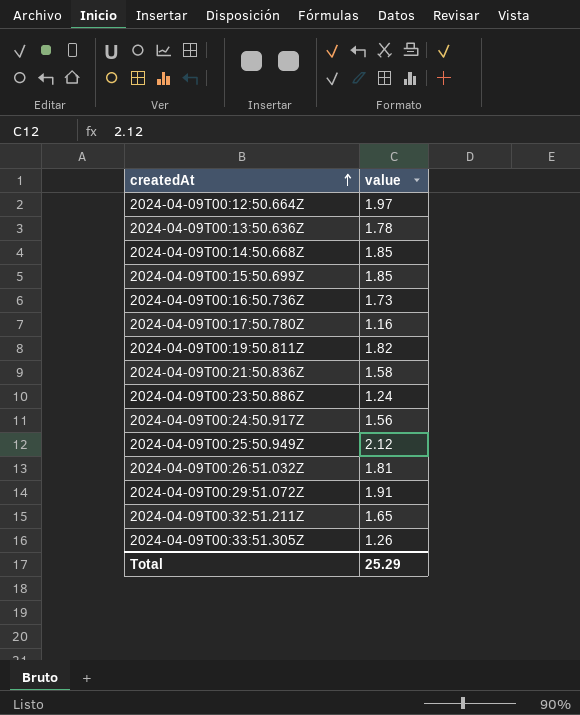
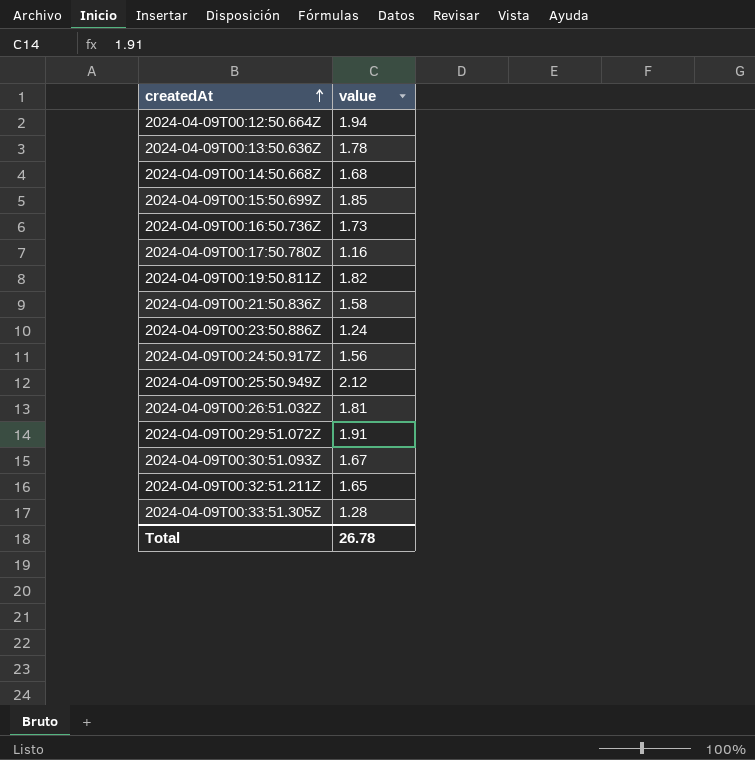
2024-04-09T00:12:50.664Z | value: 1.97 -> 1.94
2024-04-09T00:14:50.668Z | value: 1.85 -> 1.68
row 2024-04-09T00:30:51.093Z: none -> 1.67
2024-04-09T00:33:51.305Z | value: 1.26 -> 1.28
Total | value: 25.29 -> 26.78

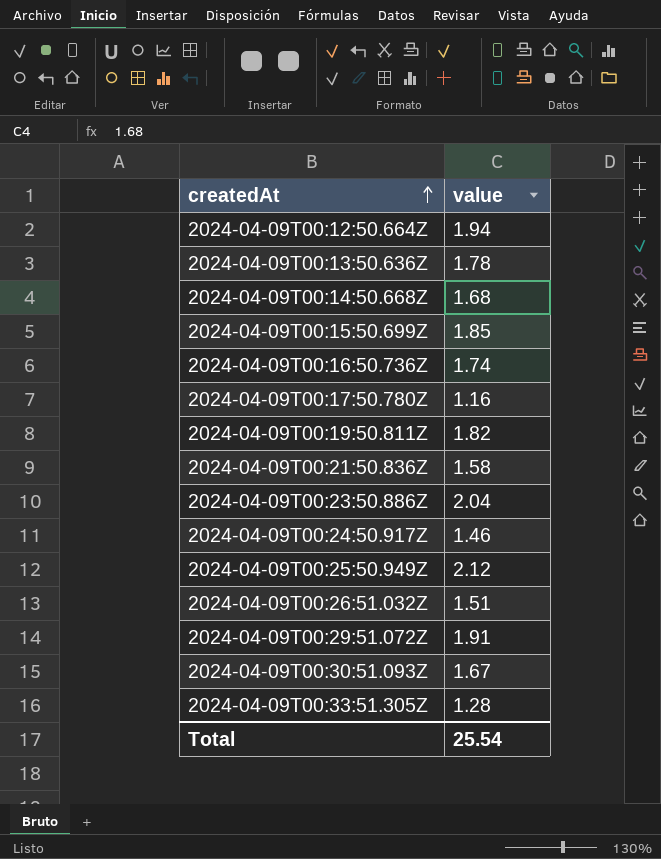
row 2024-04-09T00:32:51.211Z: 1.65 -> none
2024-04-09T00:16:50.736Z | value: 1.73 -> 1.74
2024-04-09T00:23:50.886Z | value: 1.24 -> 2.04
2024-04-09T00:24:50.917Z | value: 1.56 -> 1.46
2024-04-09T00:26:51.032Z | value: 1.81 -> 1.51
Total | value: 26.78 -> 25.54

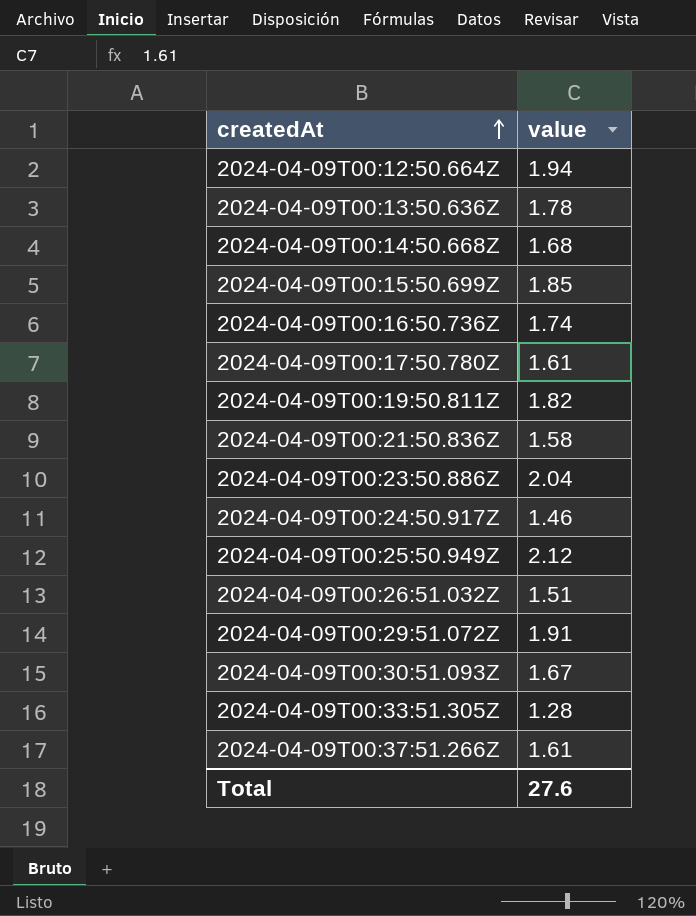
2024-04-09T00:17:50.780Z | value: 1.16 -> 1.61
row 2024-04-09T00:37:51.266Z: none -> 1.61
Total | value: 25.54 -> 27.6

